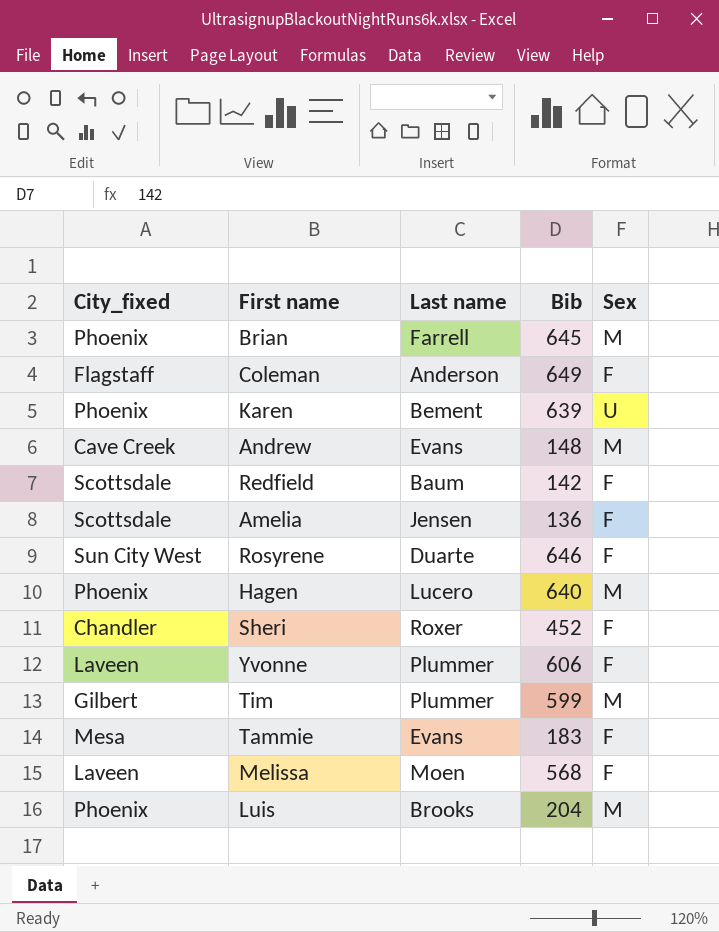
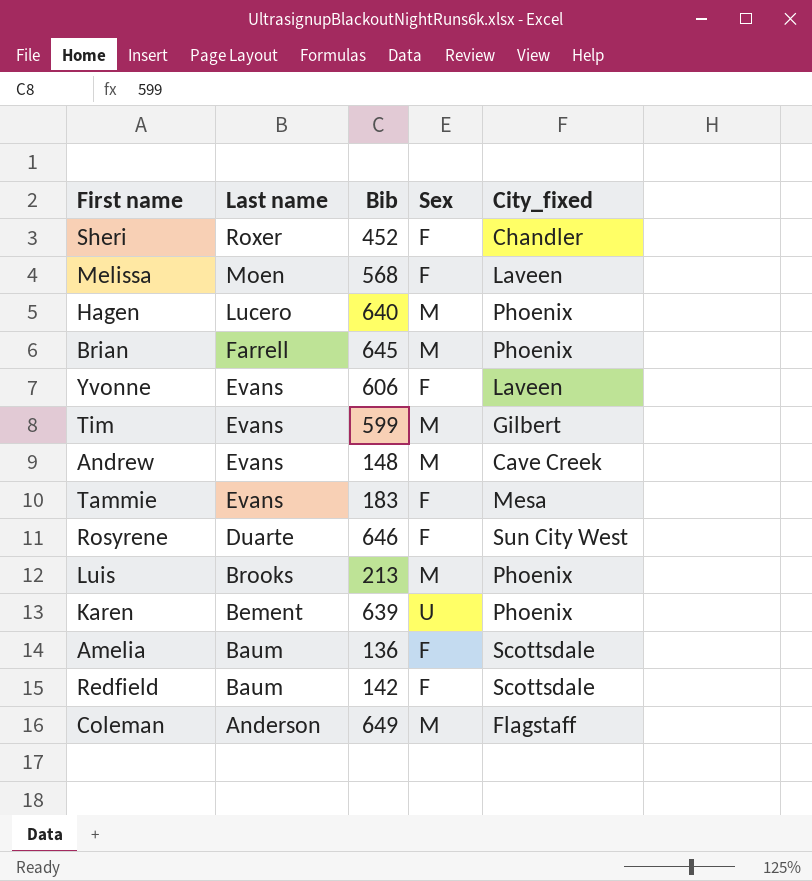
row order: none -> Last name descending
column City_fixed | position: 1 -> 5
Yvonne | Last name: Plummer -> Evans
Tim | Last name: Plummer -> Evans
Luis | Bib: 204 -> 213
Amelia | Last name: Jensen -> Baum
Coleman | Sex: F -> M

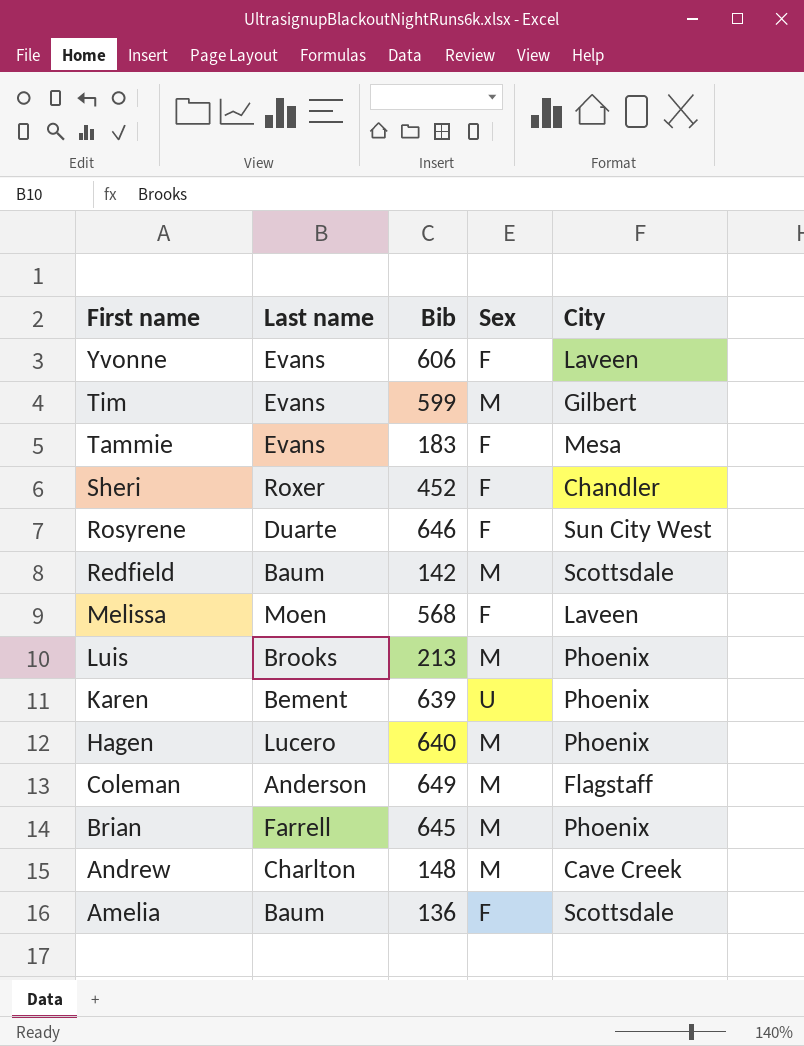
row order: Last name descending -> First name descending
column name: City_fixed -> City
Redfield | Sex: F -> M
Andrew | Last name: Evans -> Charlton

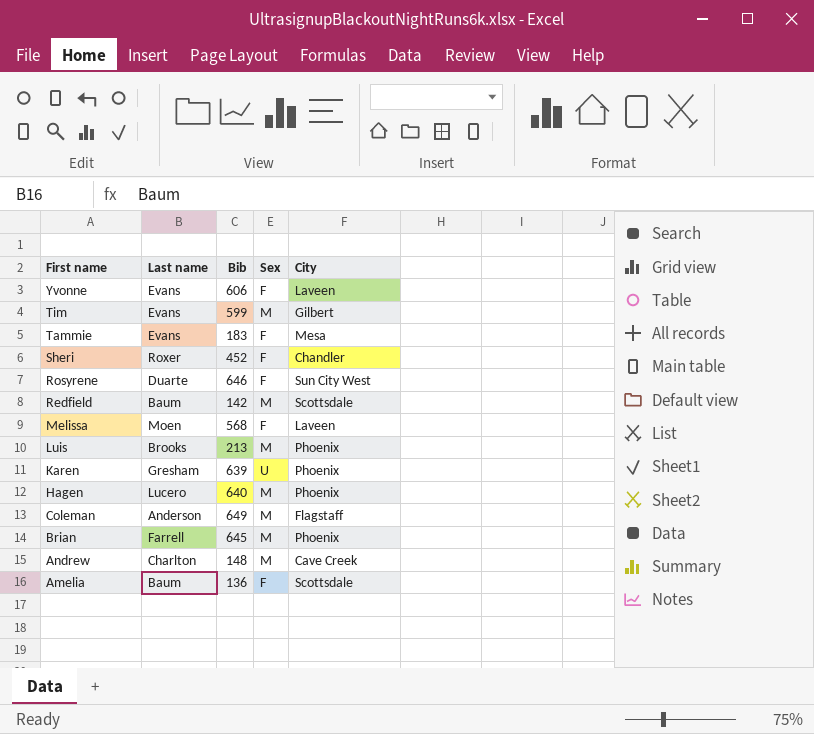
Karen | Last name: Bement -> Gresham

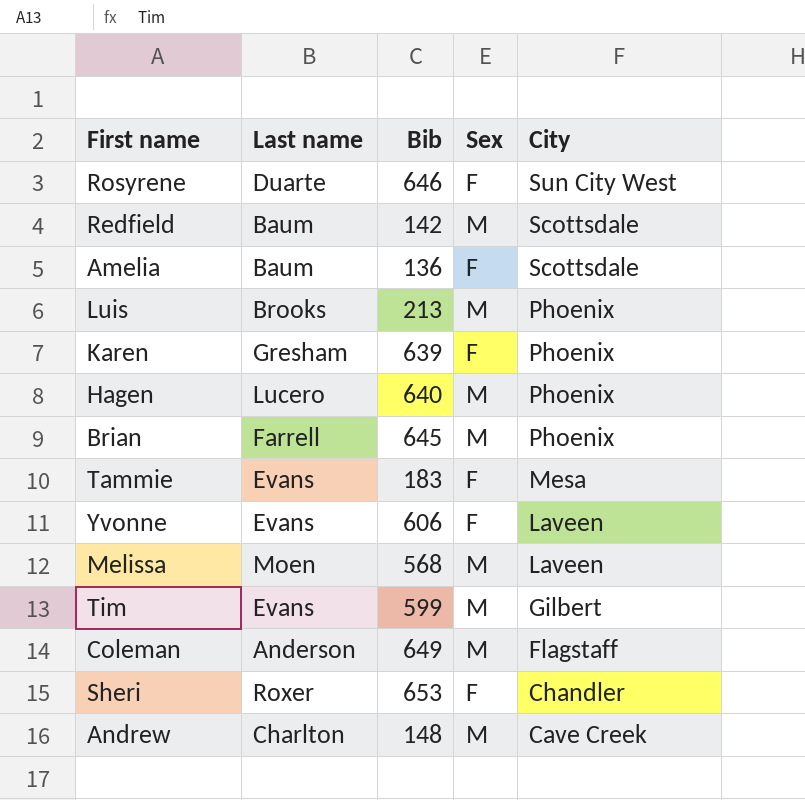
row order: First name descending -> City descending
Karen | Sex: U -> F
Melissa | Sex: F -> M
Sheri | Bib: 452 -> 653

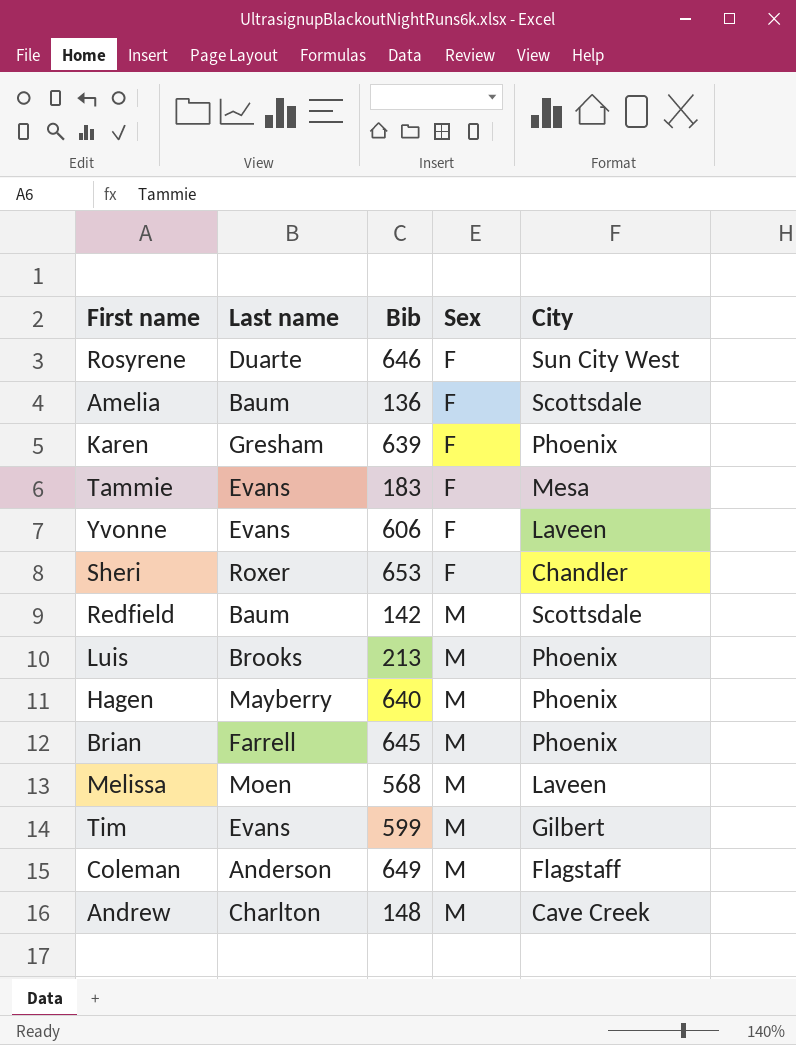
row order: City descending -> Sex ascending
Hagen | Last name: Lucero -> Mayberry

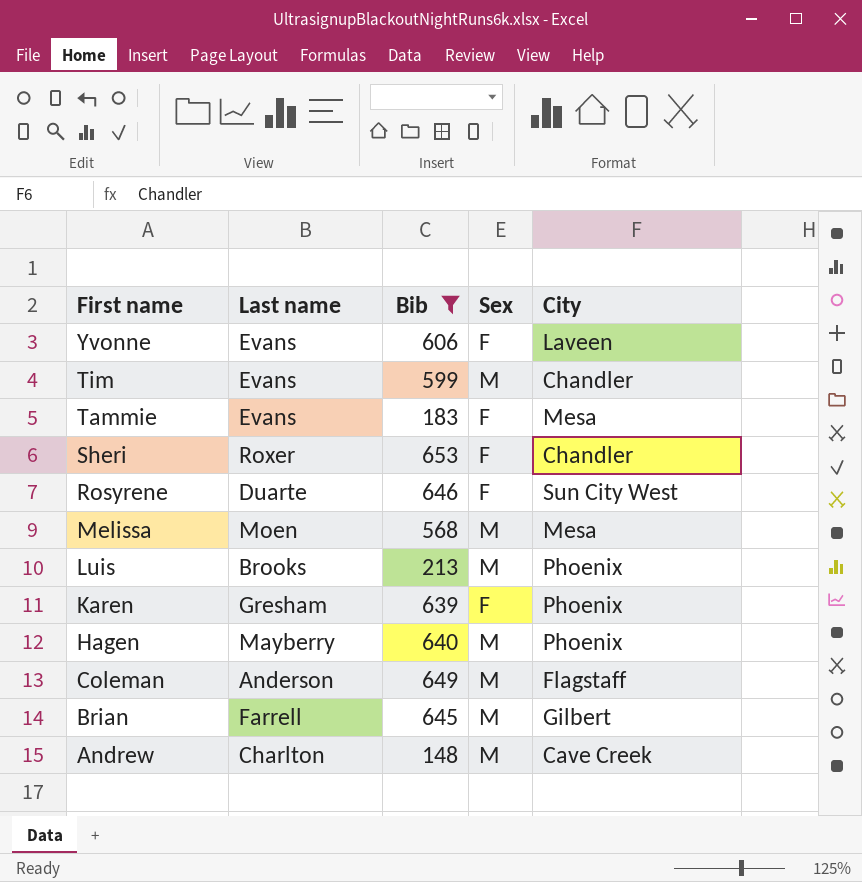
filter: none -> Bib >= 148
row order: Sex ascending -> First name descending
Tim | City: Gilbert -> Chandler
Melissa | City: Laveen -> Mesa
Brian | City: Phoenix -> Gilbert

